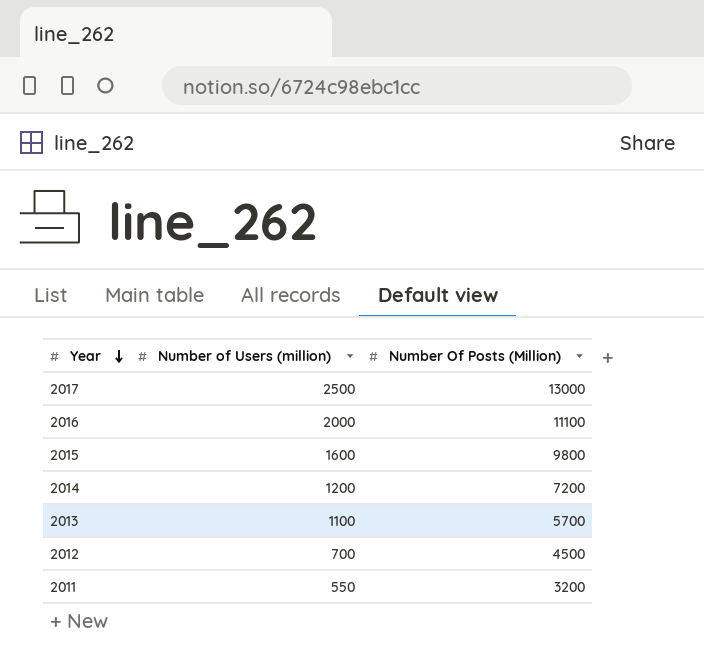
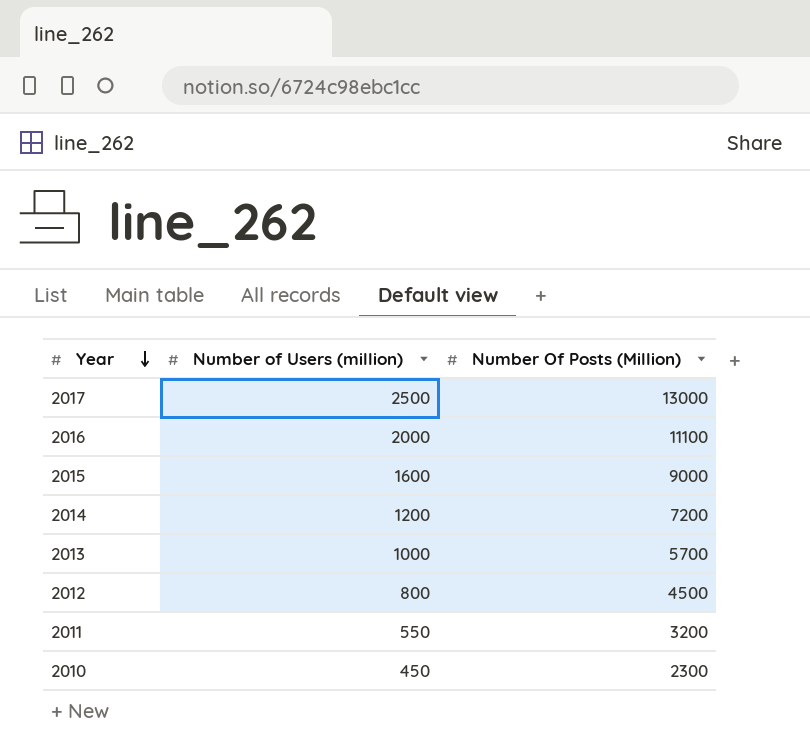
2015 | Number Of Posts (Million): 9800 -> 9000
2013 | Number of Users (million): 1100 -> 1000
2012 | Number of Users (million): 700 -> 800
row 2010: none -> 450 | 2300

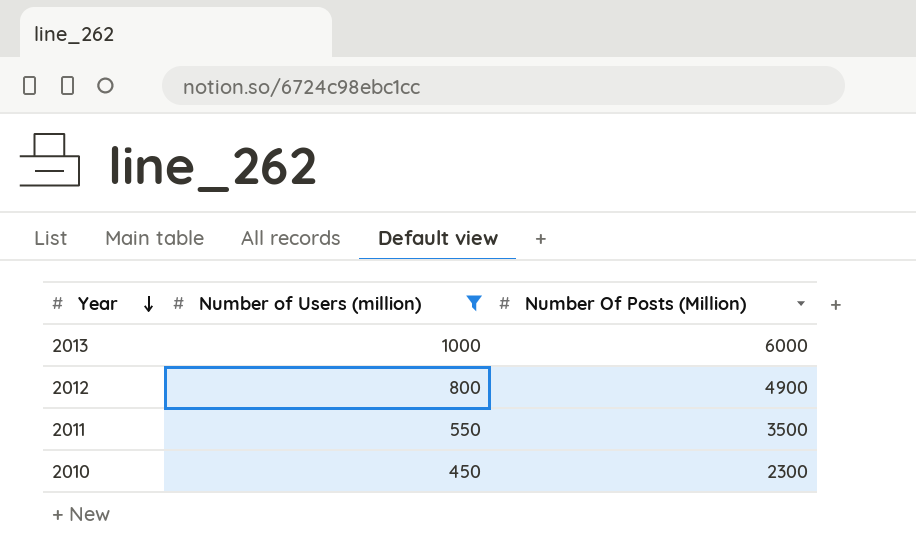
filter: none -> Number of Users (million) <= 1000
2013 | Number Of Posts (Million): 5700 -> 6000
2012 | Number Of Posts (Million): 4500 -> 4900
2011 | Number Of Posts (Million): 3200 -> 3500

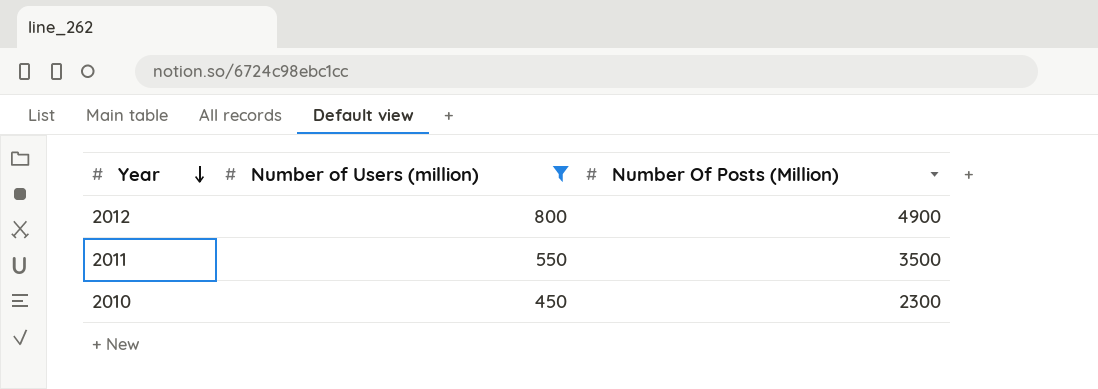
row 2013: 1000 | 6000 -> none

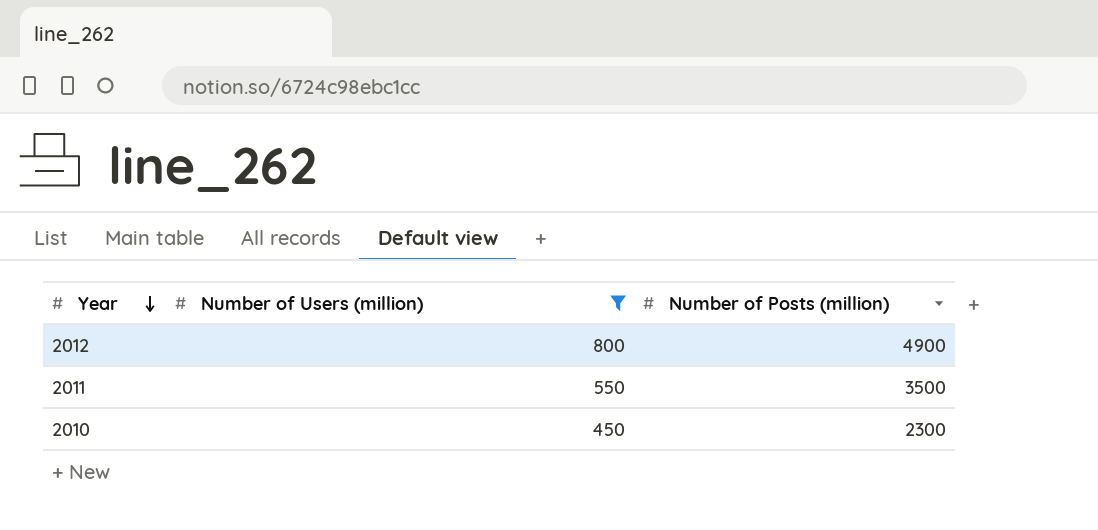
column name: Number Of Posts (Million) -> Number of Posts (million)

